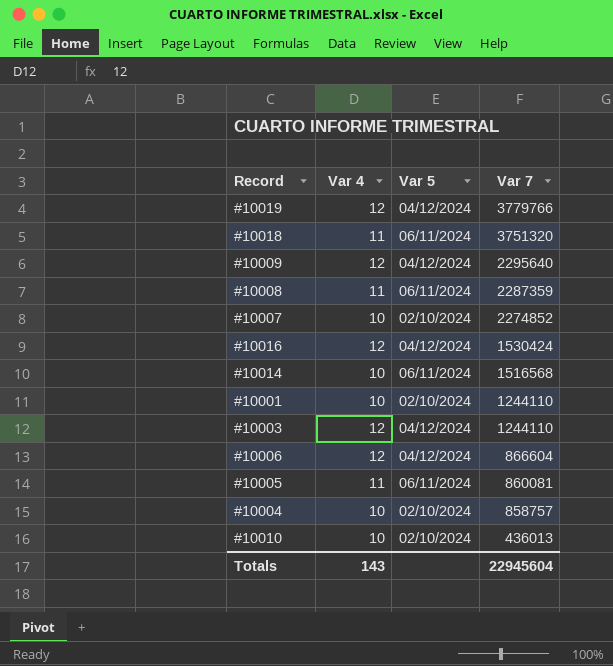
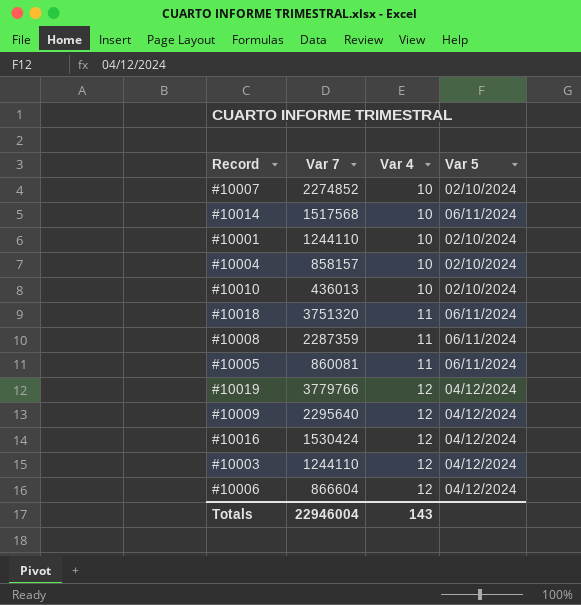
row order: Var 7 descending -> Var 4 ascending
column Var 7 | position: 4 -> 2
#10014 | Var 7: 1516568 -> 1517568
#10004 | Var 7: 858757 -> 858157
Totals | Var 7: 22945604 -> 22946004

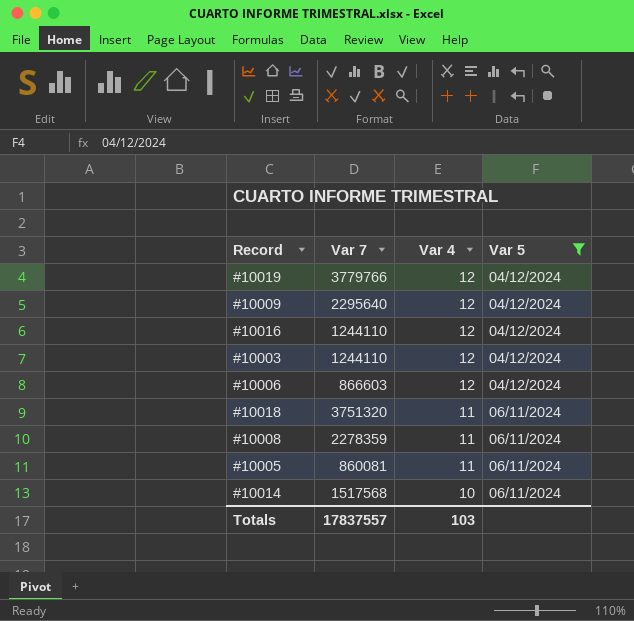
filter: none -> Var 5 != 02/10/2024
row order: Var 4 ascending -> Var 4 descending
#10016 | Var 7: 1530424 -> 1244110
#10006 | Var 7: 866604 -> 866603
#10008 | Var 7: 2287359 -> 2278359
Totals | Var 7: 22946004 -> 17837557
Totals | Var 4: 143 -> 103

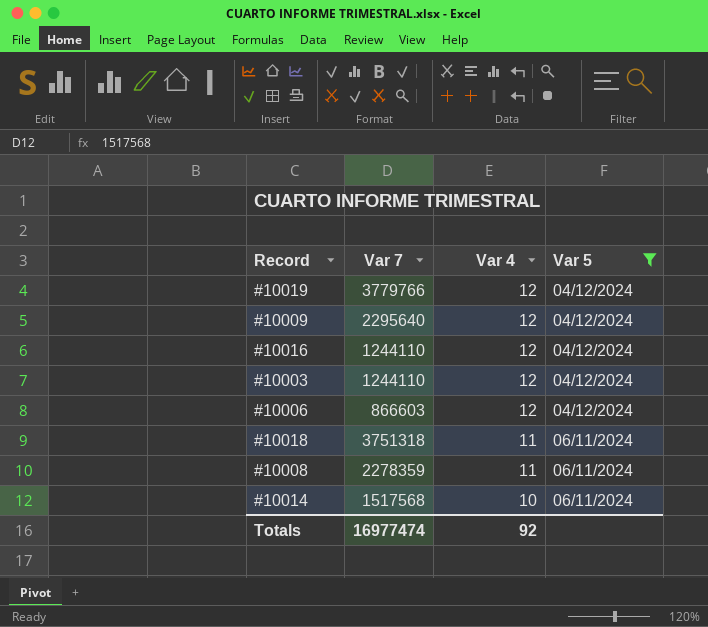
row #10005: 860081 | 11 | 06/11/2024 -> none
#10018 | Var 7: 3751320 -> 3751318
Totals | Var 7: 17837557 -> 16977474
Totals | Var 4: 103 -> 92

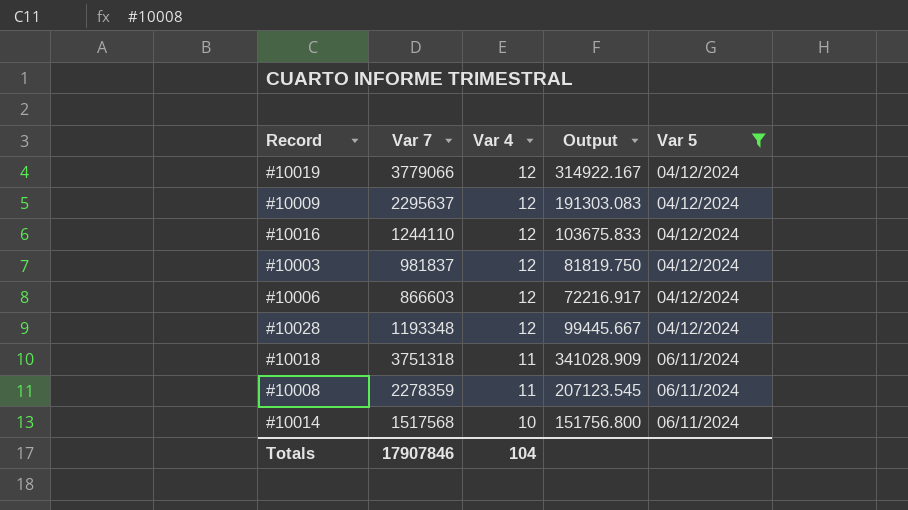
column Output | formula: none -> [Var 7] / [Var 4]
#10019 | Var 7: 3779766 -> 3779066
#10009 | Var 7: 2295640 -> 2295637
#10003 | Var 7: 1244110 -> 981837
row #10028: none -> 1193348 | 12 | 99445.667 | 04/12/2024
Totals | Var 7: 16977474 -> 17907846
Totals | Var 4: 92 -> 104

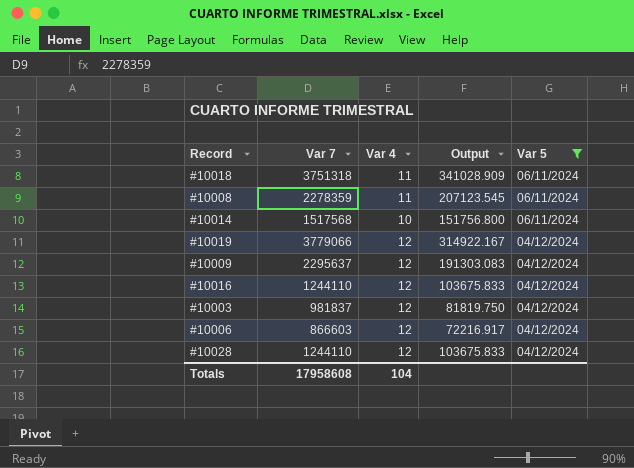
row order: Var 4 descending -> Var 5 ascending
#10028 | Var 7: 1193348 -> 1244110
#10028 | Output: 99445.667 -> 103675.833
Totals | Var 7: 17907846 -> 17958608

